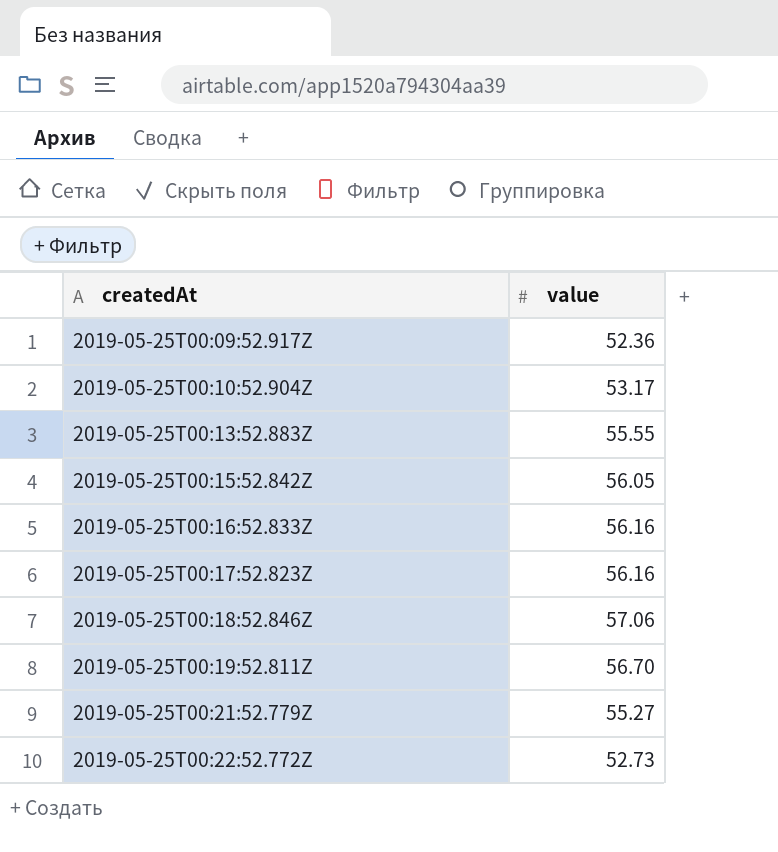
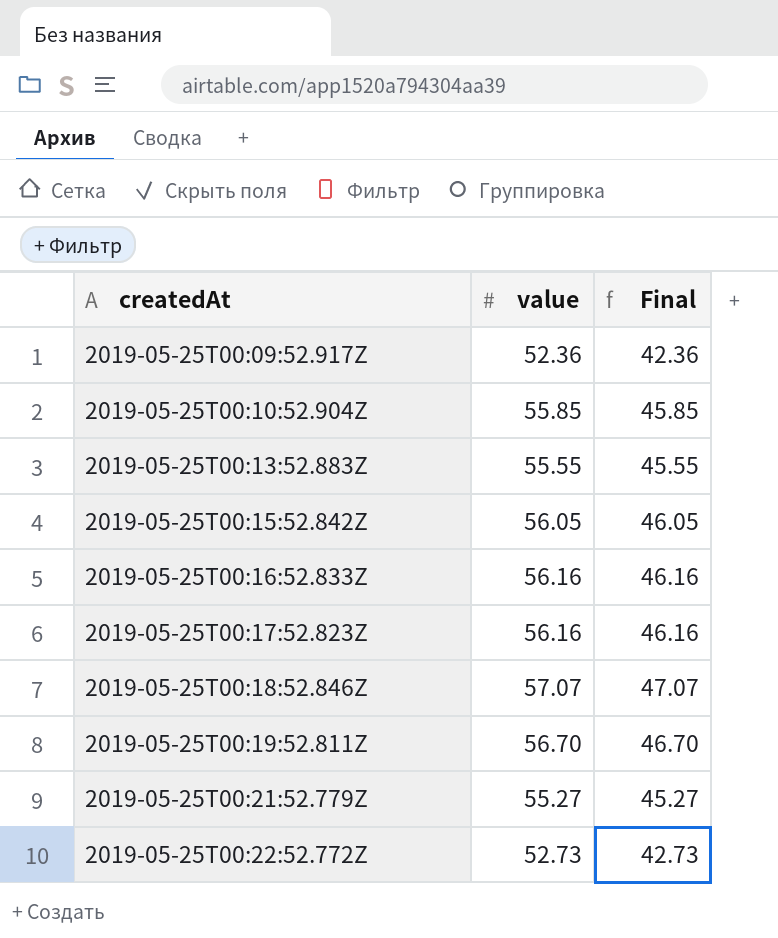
column Final | formula: none -> [value] - 10
2019-05-25T00:10:52.904Z | value: 53.17 -> 55.85
2019-05-25T00:18:52.846Z | value: 57.06 -> 57.07

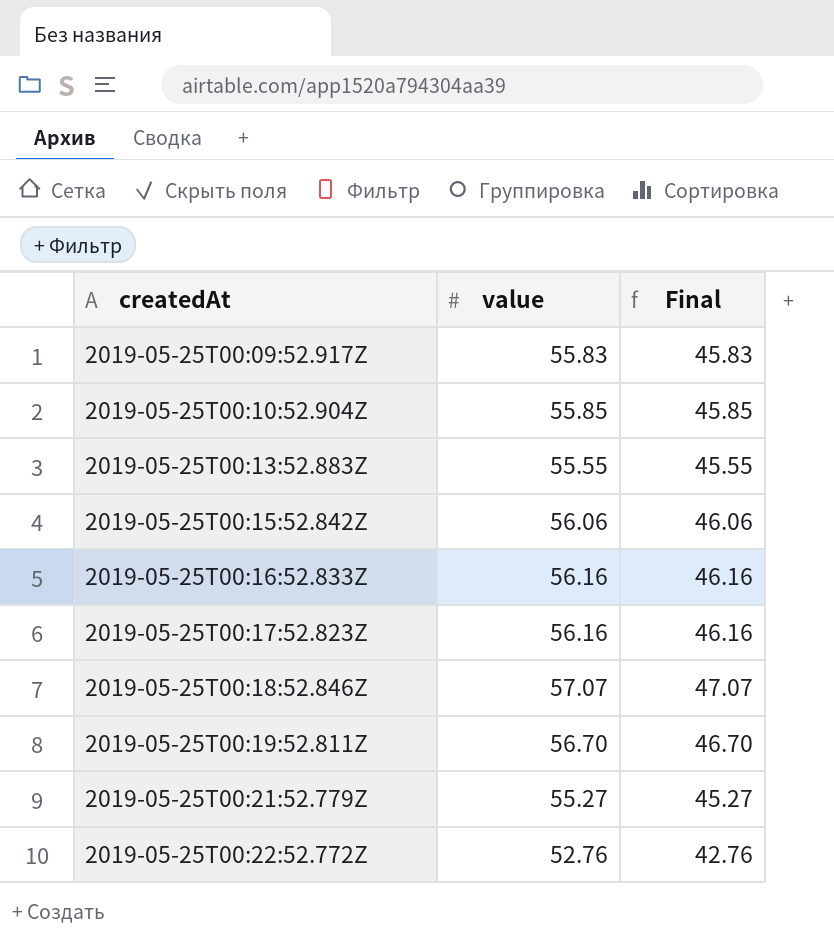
2019-05-25T00:09:52.917Z | value: 52.36 -> 55.83
2019-05-25T00:09:52.917Z | Final: 42.36 -> 45.83
2019-05-25T00:15:52.842Z | value: 56.05 -> 56.06
2019-05-25T00:15:52.842Z | Final: 46.05 -> 46.06
2019-05-25T00:22:52.772Z | value: 52.73 -> 52.76
2019-05-25T00:22:52.772Z | Final: 42.73 -> 42.76

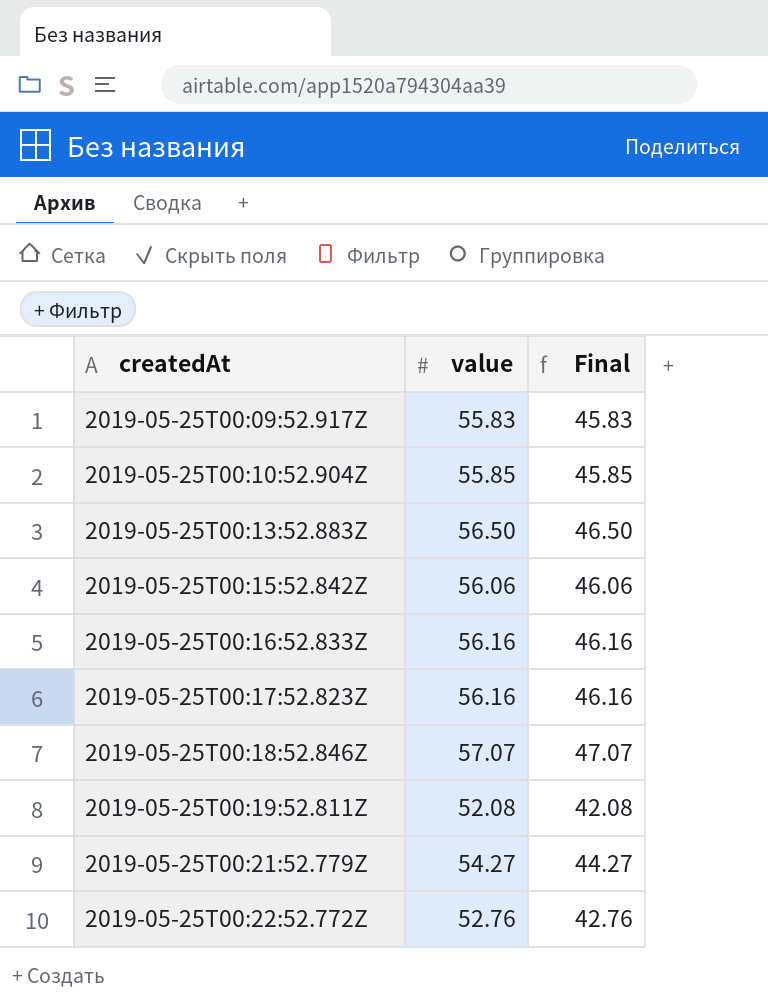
2019-05-25T00:13:52.883Z | value: 55.55 -> 56.50
2019-05-25T00:13:52.883Z | Final: 45.55 -> 46.50
2019-05-25T00:19:52.811Z | value: 56.70 -> 52.08
2019-05-25T00:19:52.811Z | Final: 46.70 -> 42.08
2019-05-25T00:21:52.779Z | value: 55.27 -> 54.27
2019-05-25T00:21:52.779Z | Final: 45.27 -> 44.27

